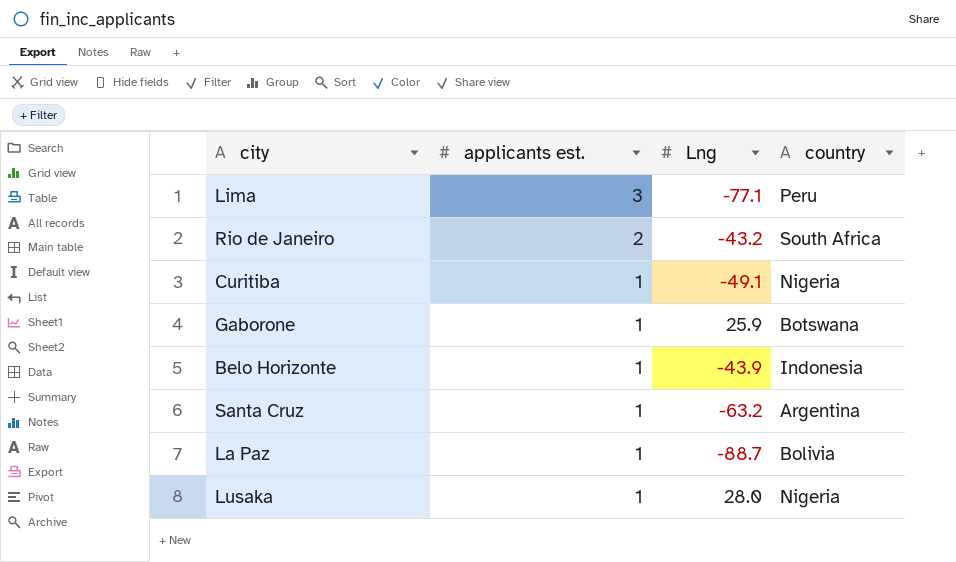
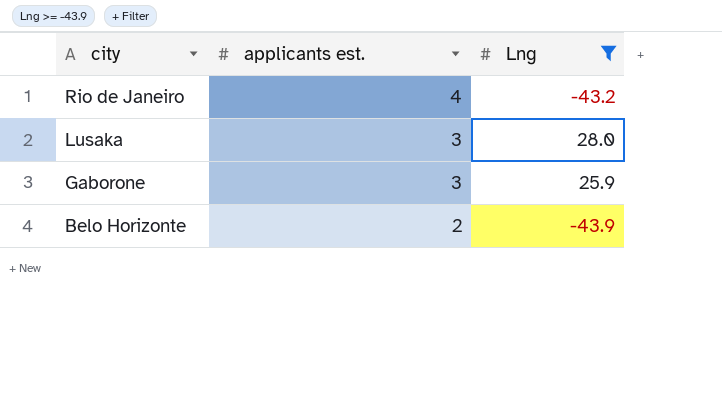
filter: none -> Lng >= -43.9
row order: applicants est. descending -> city descending
column country | position: 4 -> none
Rio de Janeiro | applicants est.: 2 -> 4
Lusaka | applicants est.: 1 -> 3
Gaborone | applicants est.: 1 -> 3
Belo Horizonte | applicants est.: 1 -> 2

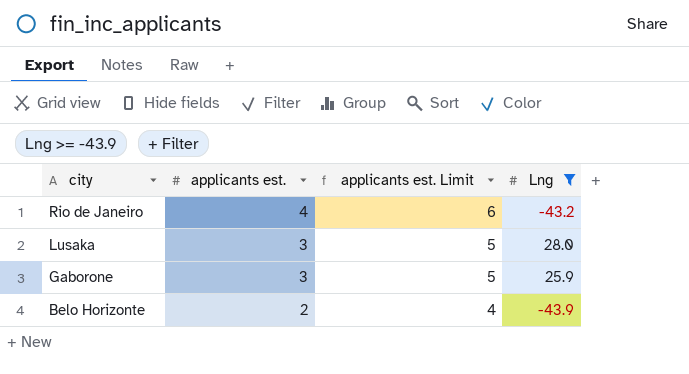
column applicants est. Limit | formula: none -> [applicants est.] + 2

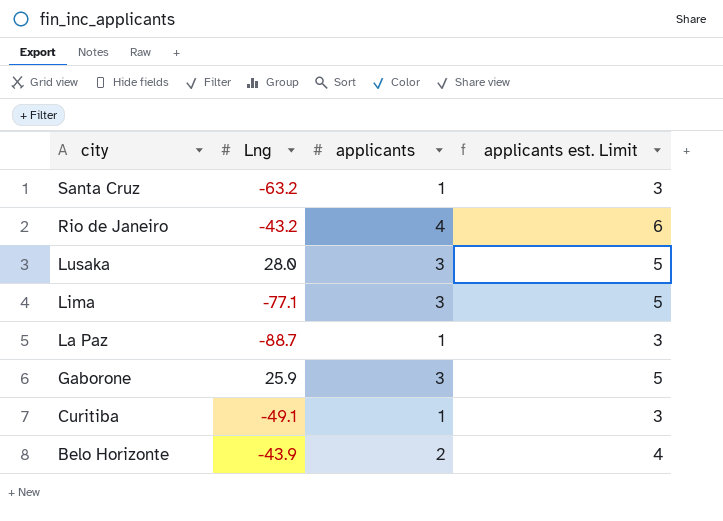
filter: Lng >= -43.9 -> none
column Lng | position: 4 -> 2
column name: applicants est. -> applicants

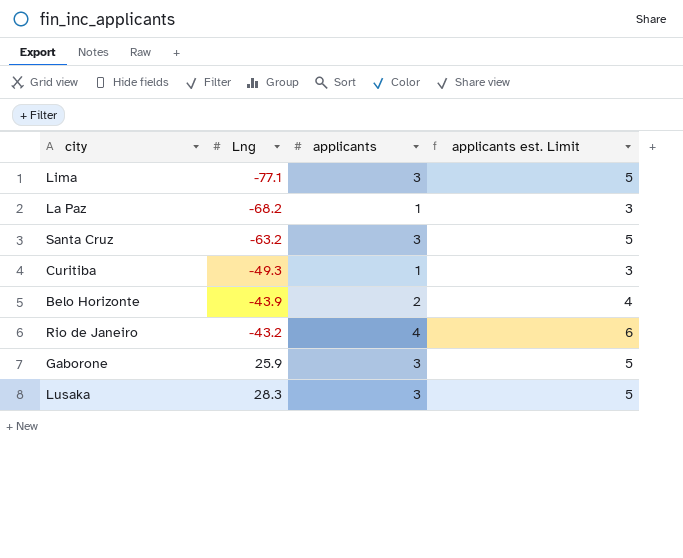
row order: city descending -> Lng ascending
La Paz | Lng: -88.7 -> -68.2
Santa Cruz | applicants: 1 -> 3
Santa Cruz | applicants est. Limit: 3 -> 5
Curitiba | Lng: -49.1 -> -49.3
Lusaka | Lng: 28.0 -> 28.3

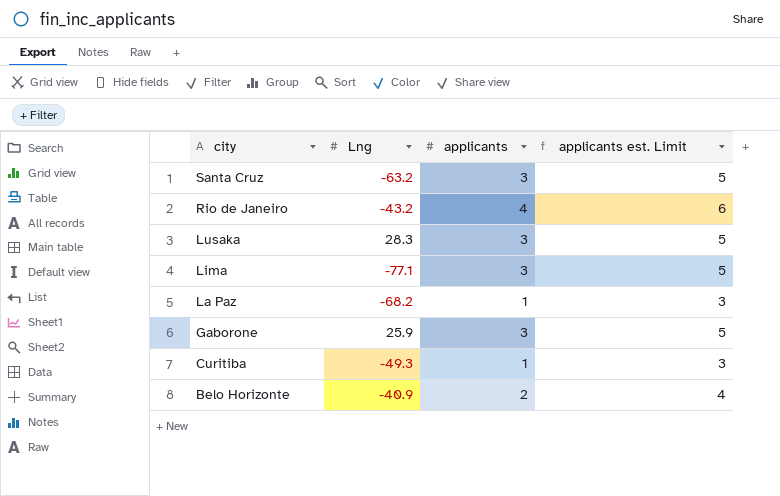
row order: Lng ascending -> city descending
Belo Horizonte | Lng: -43.9 -> -40.9

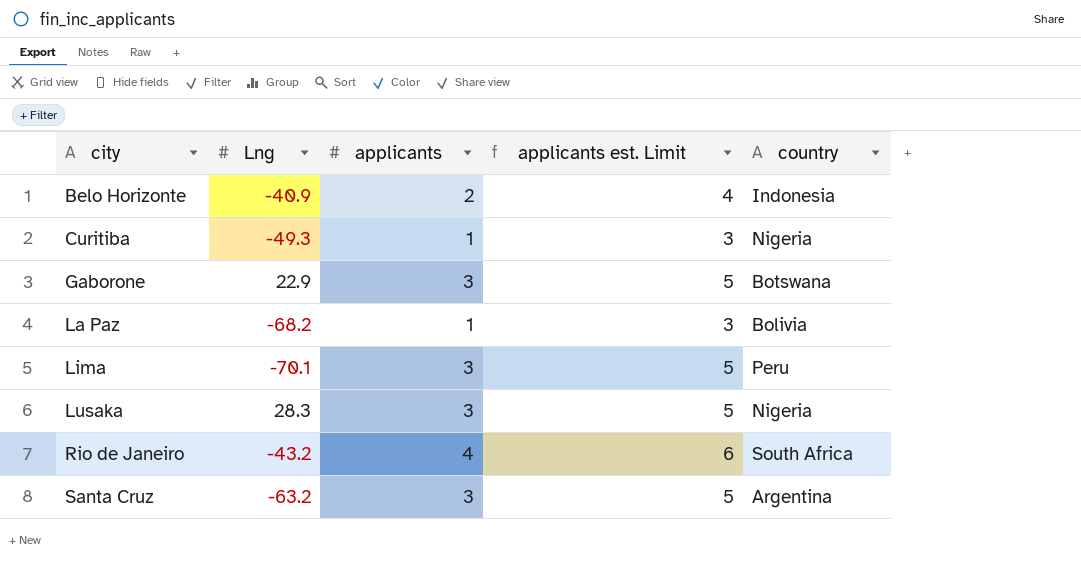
row order: city descending -> city ascending
column country | position: none -> 5
Gaborone | Lng: 25.9 -> 22.9
Lima | Lng: -77.1 -> -70.1

